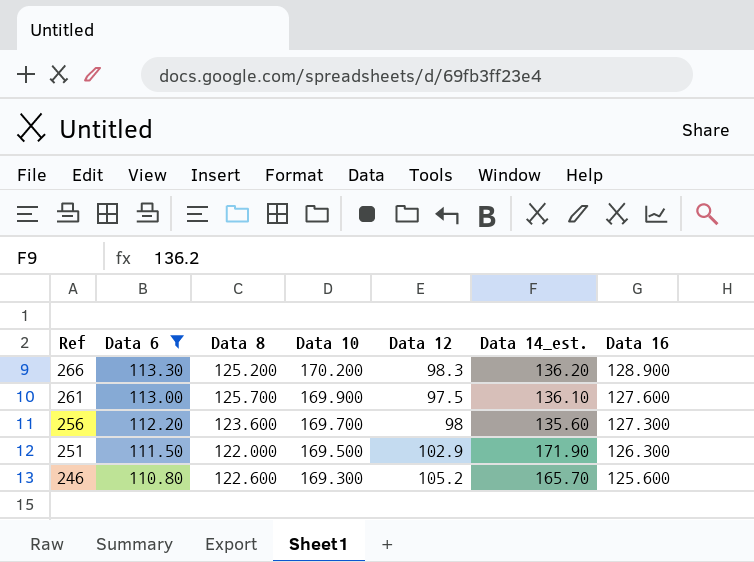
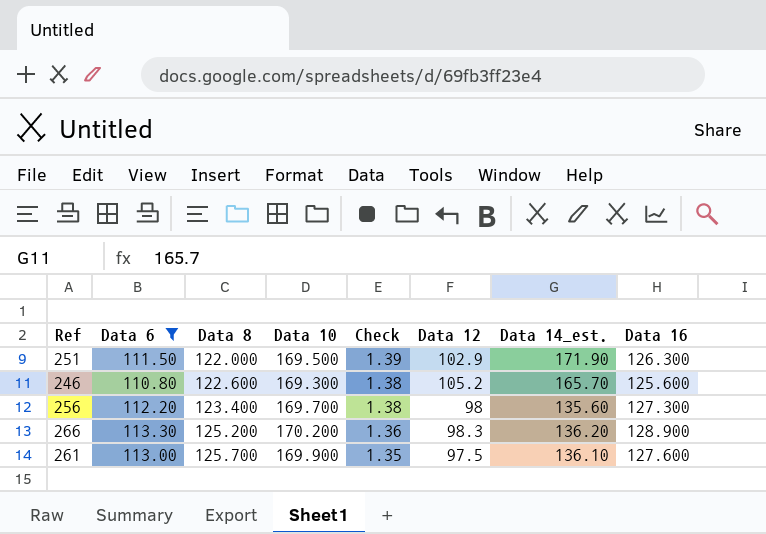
row order: Ref descending -> Data 8 ascending
column Check | formula: none -> [Data 10] / [Data 8]
256 | Data 8: 123.600 -> 123.400

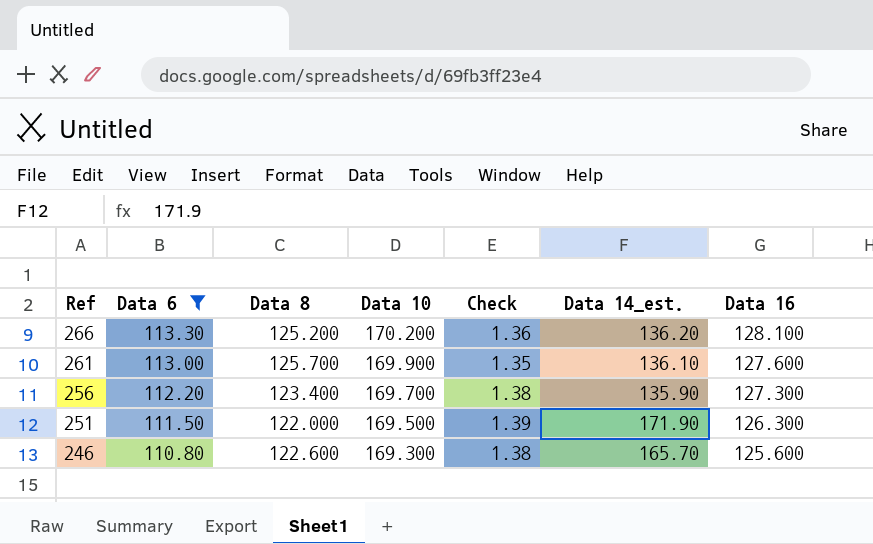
row order: Data 8 ascending -> Ref descending
column Data 12 | position: 6 -> none
266 | Data 16: 128.900 -> 128.100
256 | Data 14_est.: 135.60 -> 135.90

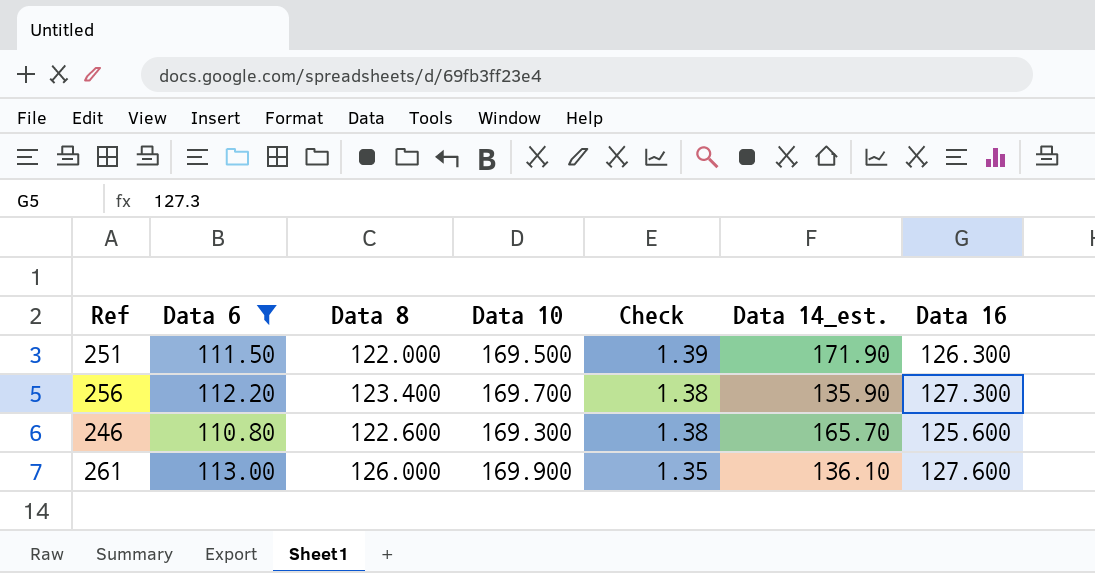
row order: Ref descending -> Check descending
row 266: 113.30 | 125.200 | 170.200 | 1.36 | 136.20 | 128.100 -> none
261 | Data 8: 125.700 -> 126.000

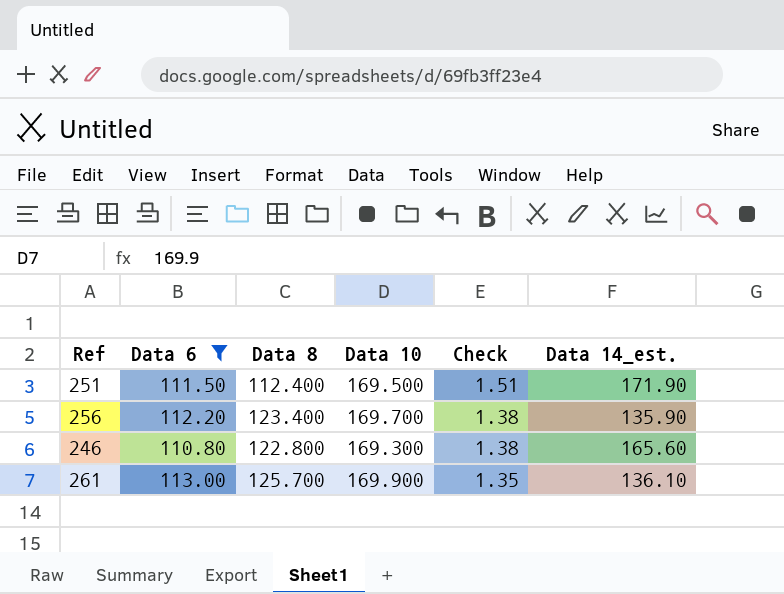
column Data 16 | position: 7 -> none
251 | Data 8: 122.000 -> 112.400
251 | Check: 1.39 -> 1.51
246 | Data 8: 122.600 -> 122.800
246 | Data 14_est.: 165.70 -> 165.60
261 | Data 8: 126.000 -> 125.700

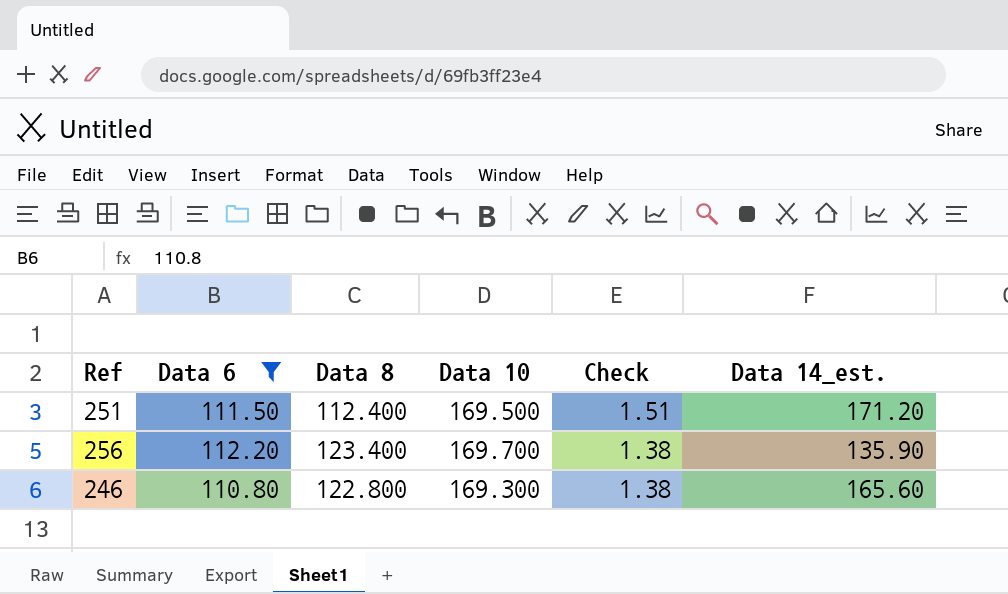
row 261: 113.00 | 125.700 | 169.900 | 1.35 | 136.10 -> none
251 | Data 14_est.: 171.90 -> 171.20

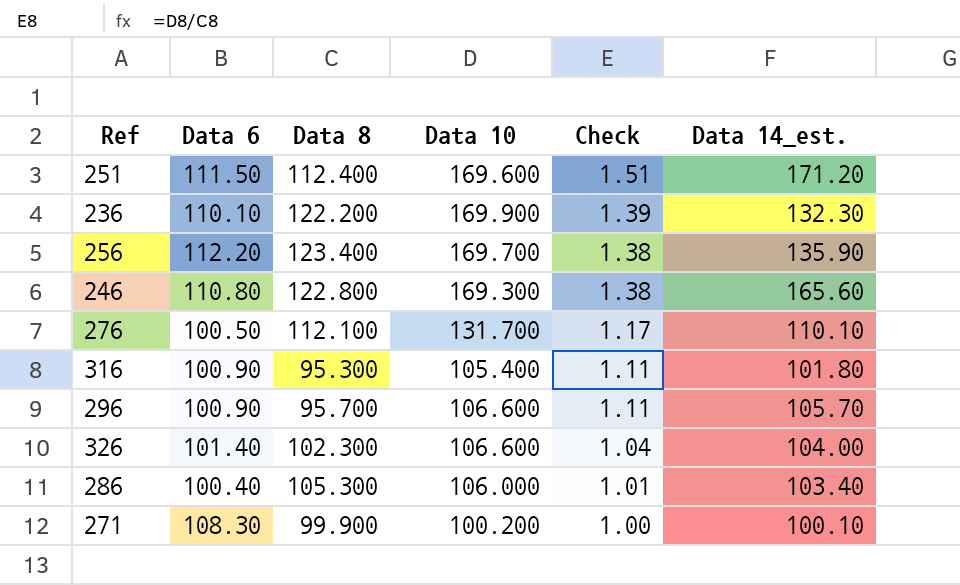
filter: Data 6 >= 110.80 -> none
251 | Data 10: 169.500 -> 169.600

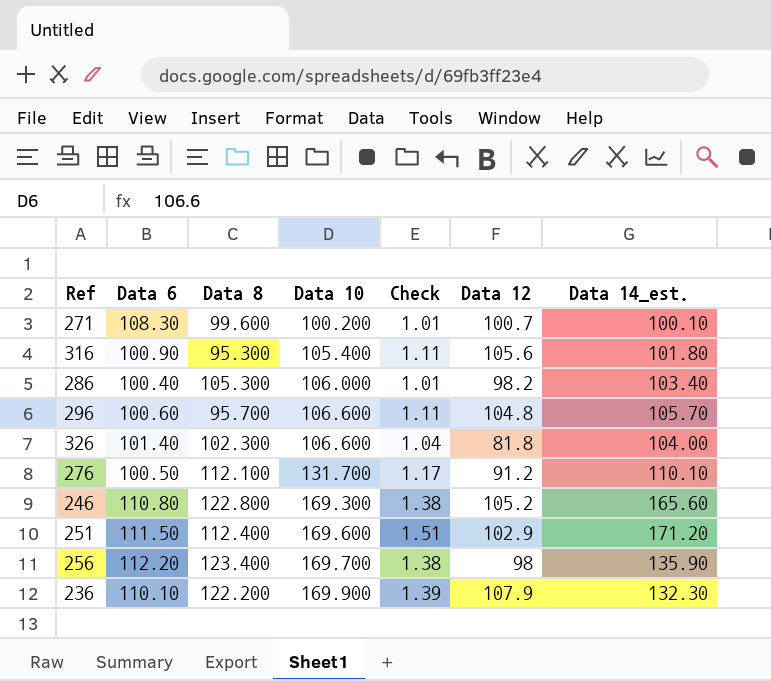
row order: Check descending -> Data 10 ascending
column Data 12 | position: none -> 6
271 | Data 8: 99.900 -> 99.600
271 | Check: 1.00 -> 1.01
296 | Data 6: 100.90 -> 100.60

